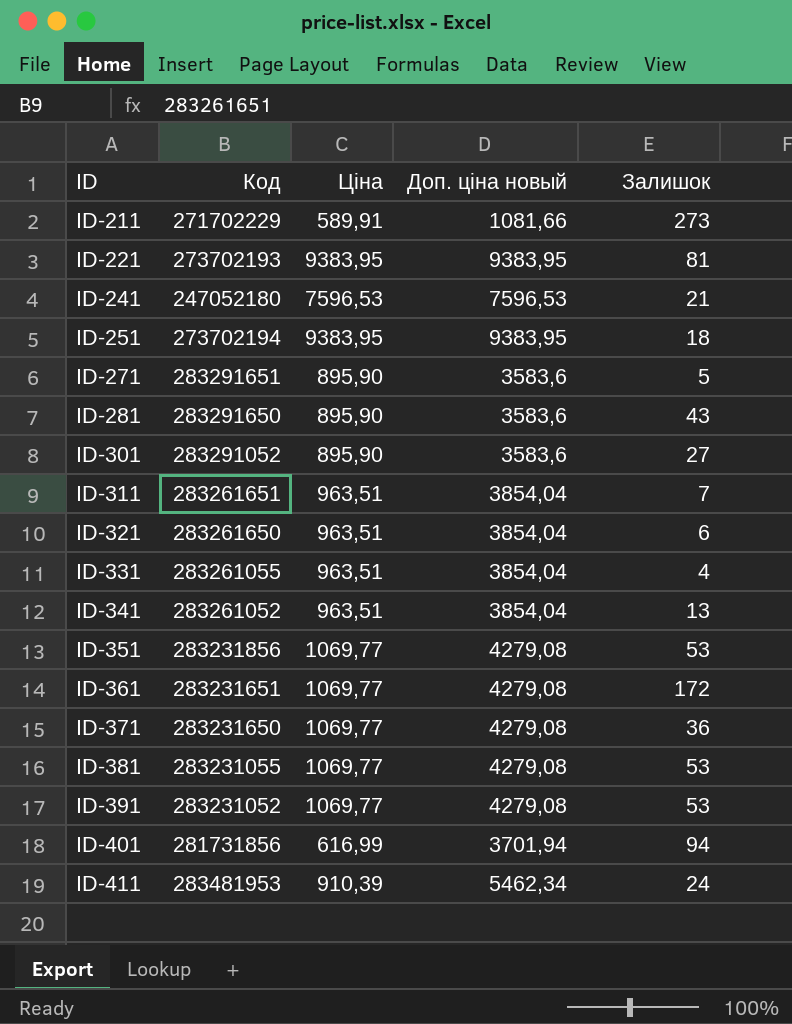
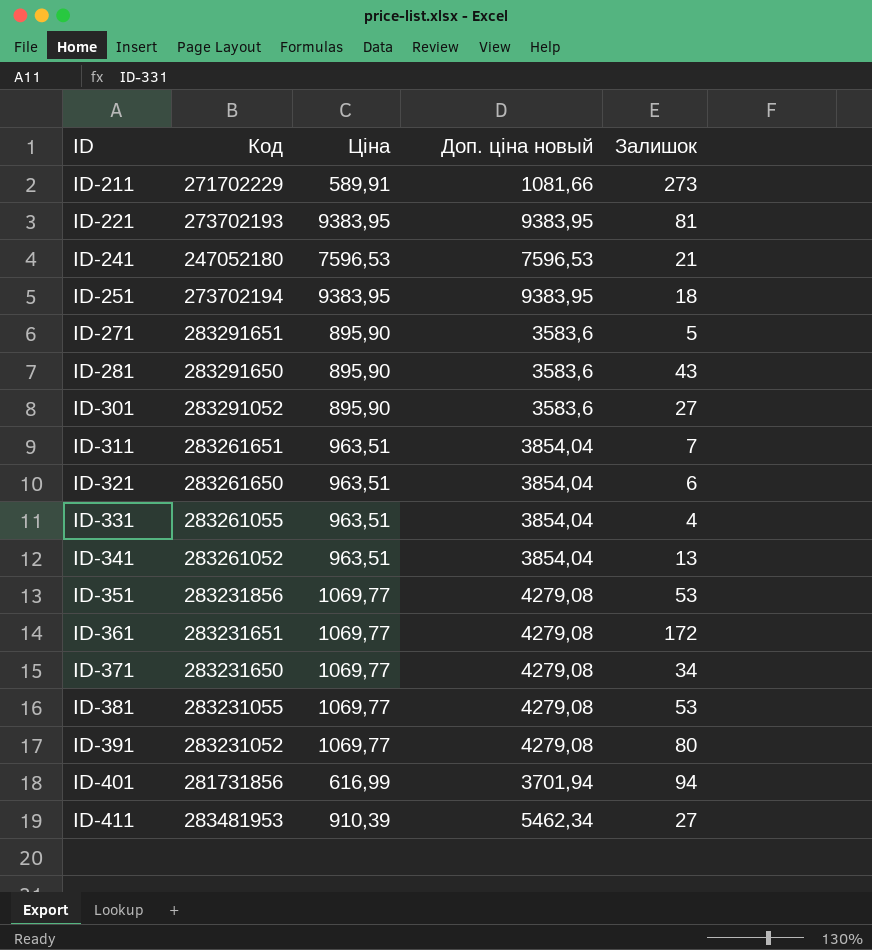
ID-371 | Залишок: 36 -> 34
ID-391 | Залишок: 53 -> 80
ID-411 | Залишок: 24 -> 27

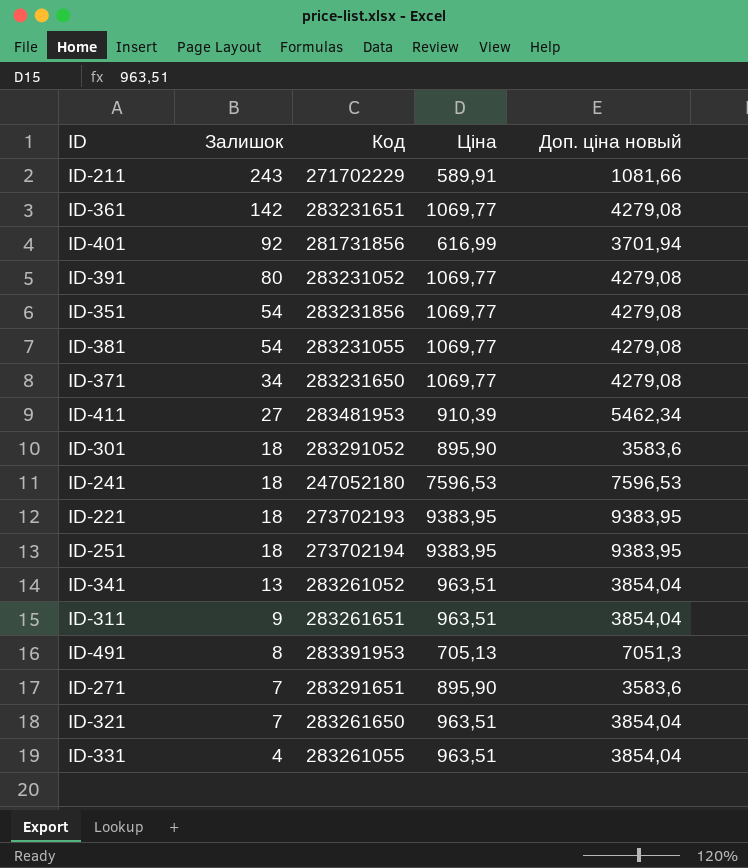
row order: ID ascending -> Залишок descending
column Залишок | position: 5 -> 2
row ID-281: 283291650 | 895,90 | 3583,6 | 43 -> none
ID-211 | Залишок: 273 -> 243
ID-361 | Залишок: 172 -> 142
ID-401 | Залишок: 94 -> 92
ID-351 | Залишок: 53 -> 54
ID-381 | Залишок: 53 -> 54
ID-301 | Залишок: 27 -> 18
ID-241 | Залишок: 21 -> 18
ID-221 | Залишок: 81 -> 18
ID-311 | Залишок: 7 -> 9
row ID-491: none -> 8 | 283391953 | 705,13 | 7051,3
ID-271 | Залишок: 5 -> 7
ID-321 | Залишок: 6 -> 7

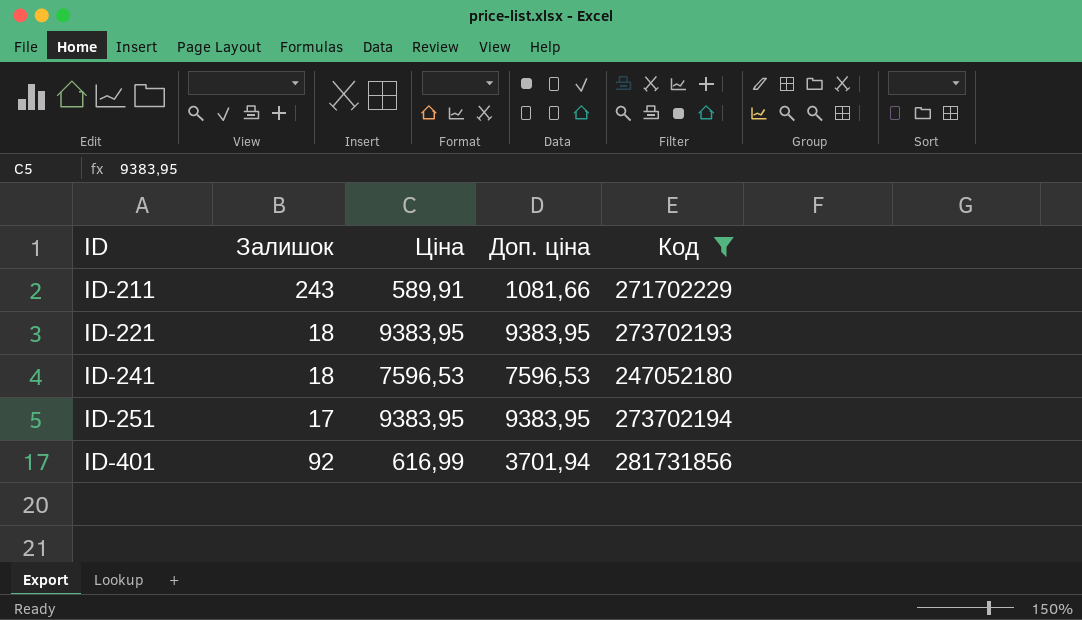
filter: none -> Код <= 281731856
row order: Залишок descending -> ID ascending
column name: Доп. ціна новый -> Доп. ціна
column Код | position: 3 -> 5
ID-251 | Залишок: 18 -> 17

